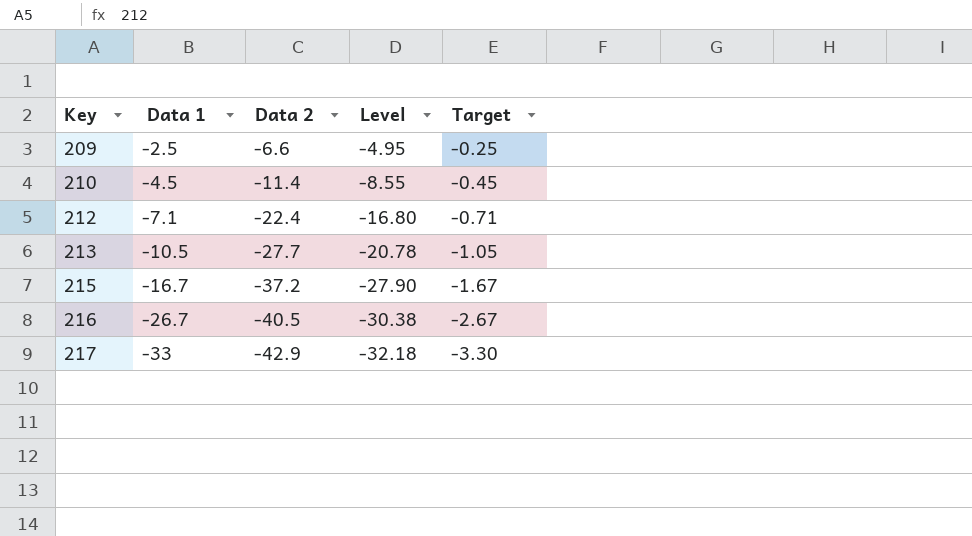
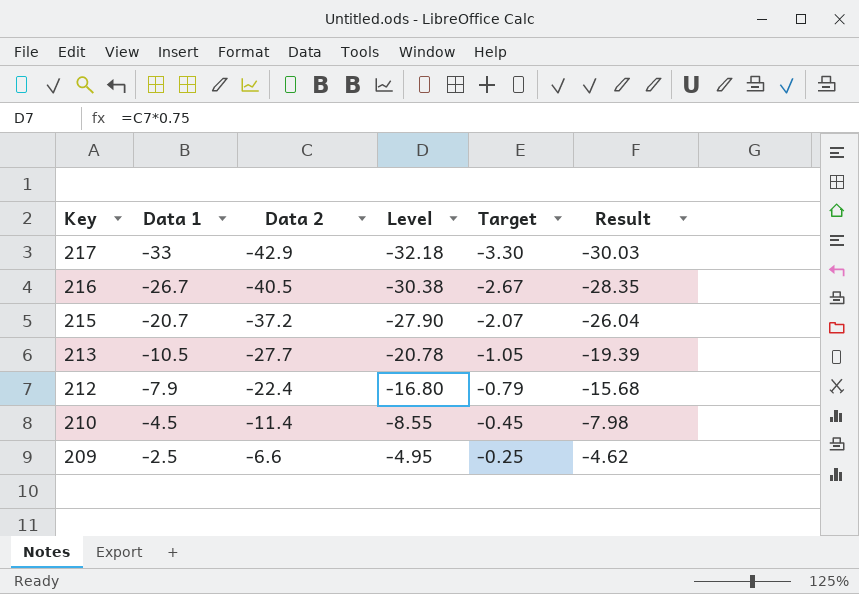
row order: Key ascending -> Key descending
column Result | formula: none -> [Data 2] * 0.7
215 | Data 1: -16.7 -> -20.7
215 | Target: -1.67 -> -2.07
212 | Data 1: -7.1 -> -7.9
212 | Target: -0.71 -> -0.79

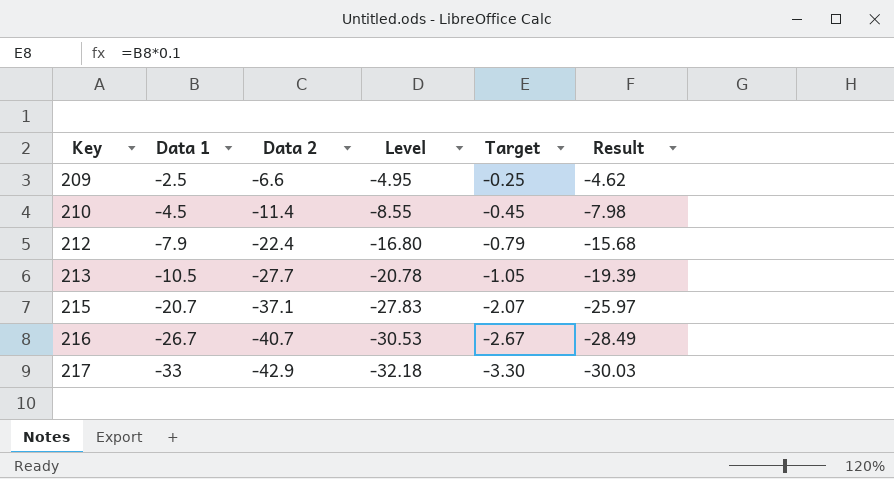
row order: Key descending -> Key ascending
215 | Data 2: -37.2 -> -37.1
215 | Level: -27.90 -> -27.83
215 | Result: -26.04 -> -25.97
216 | Data 2: -40.5 -> -40.7
216 | Level: -30.38 -> -30.53
216 | Result: -28.35 -> -28.49

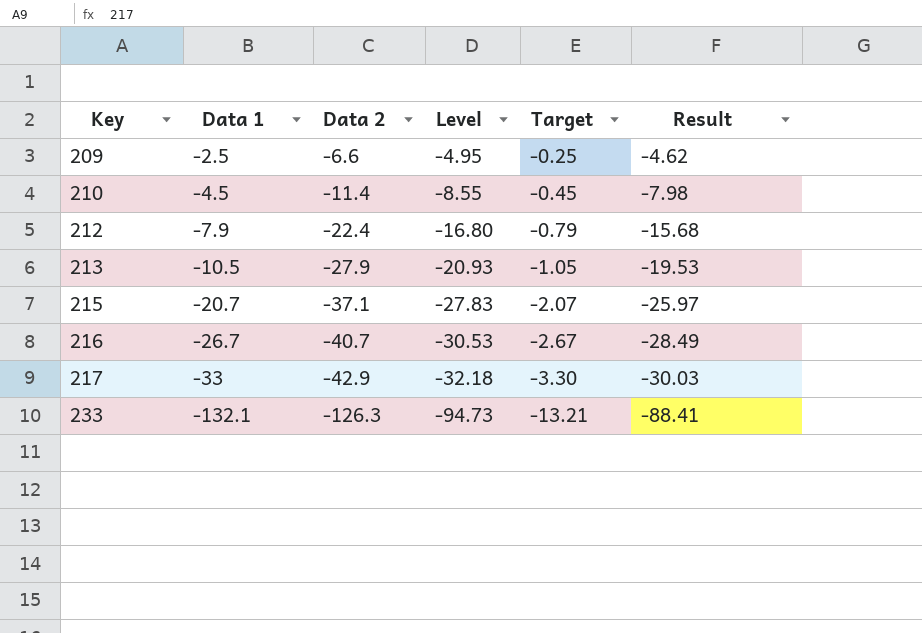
213 | Data 2: -27.7 -> -27.9
213 | Level: -20.78 -> -20.93
213 | Result: -19.39 -> -19.53
row 233: none -> -132.1 | -126.3 | -94.73 | -13.21 | -88.41

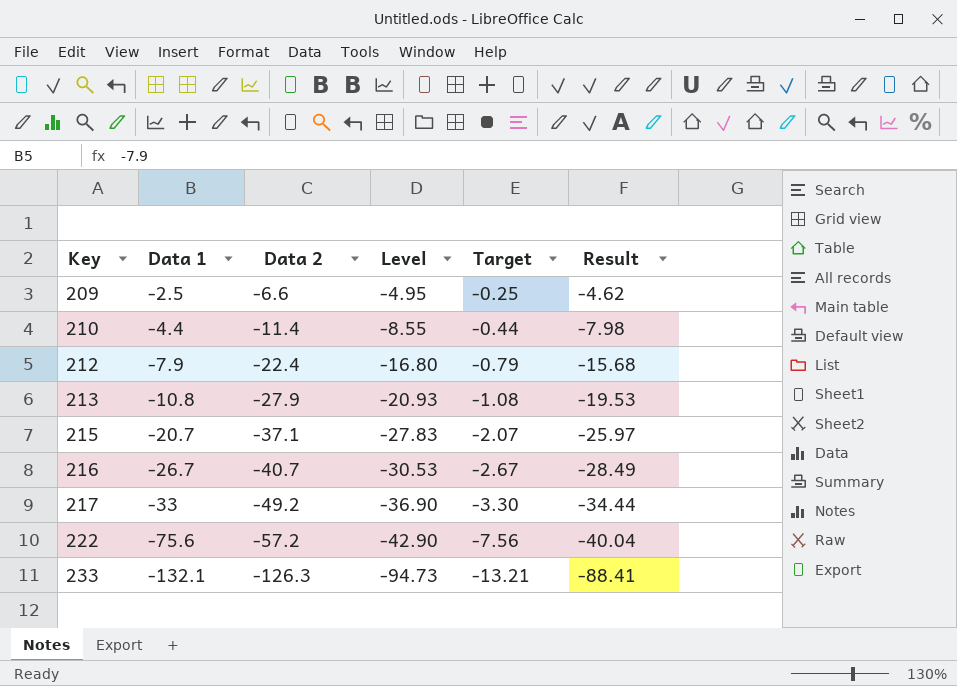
210 | Data 1: -4.5 -> -4.4
210 | Target: -0.45 -> -0.44
213 | Data 1: -10.5 -> -10.8
213 | Target: -1.05 -> -1.08
217 | Data 2: -42.9 -> -49.2
217 | Level: -32.18 -> -36.90
217 | Result: -30.03 -> -34.44
row 222: none -> -75.6 | -57.2 | -42.90 | -7.56 | -40.04

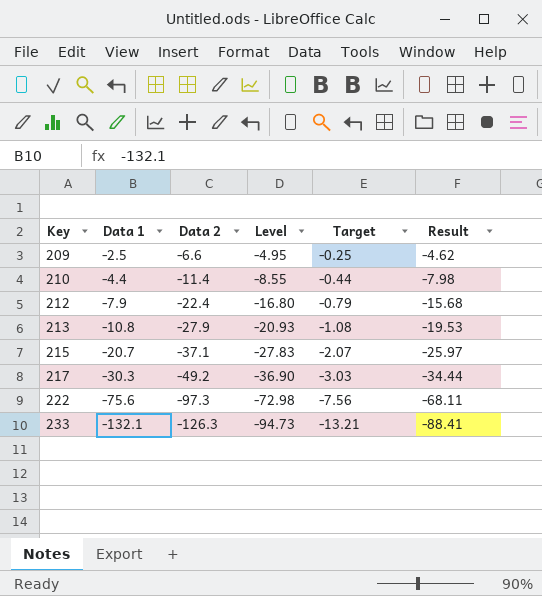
row 216: -26.7 | -40.7 | -30.53 | -2.67 | -28.49 -> none
217 | Data 1: -33 -> -30.3
217 | Target: -3.30 -> -3.03
222 | Data 2: -57.2 -> -97.3
222 | Level: -42.90 -> -72.98
222 | Result: -40.04 -> -68.11

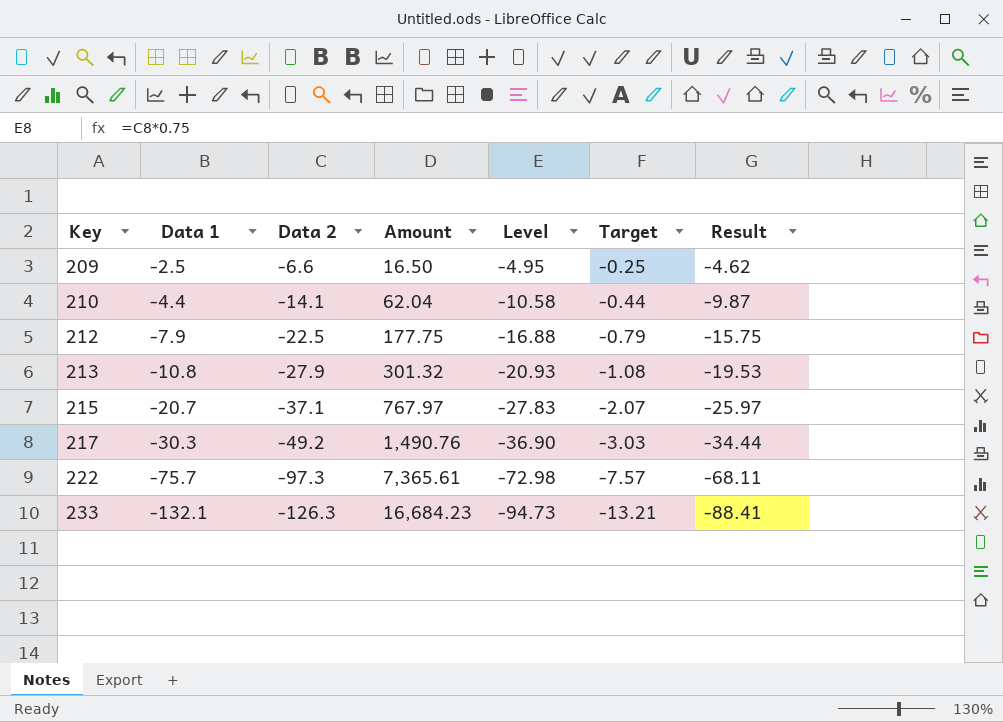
column Amount | formula: none -> [Data 1] * [Data 2]
210 | Data 2: -11.4 -> -14.1
210 | Level: -8.55 -> -10.58
210 | Result: -7.98 -> -9.87
212 | Data 2: -22.4 -> -22.5
212 | Level: -16.80 -> -16.88
212 | Result: -15.68 -> -15.75
222 | Data 1: -75.6 -> -75.7
222 | Target: -7.56 -> -7.57

